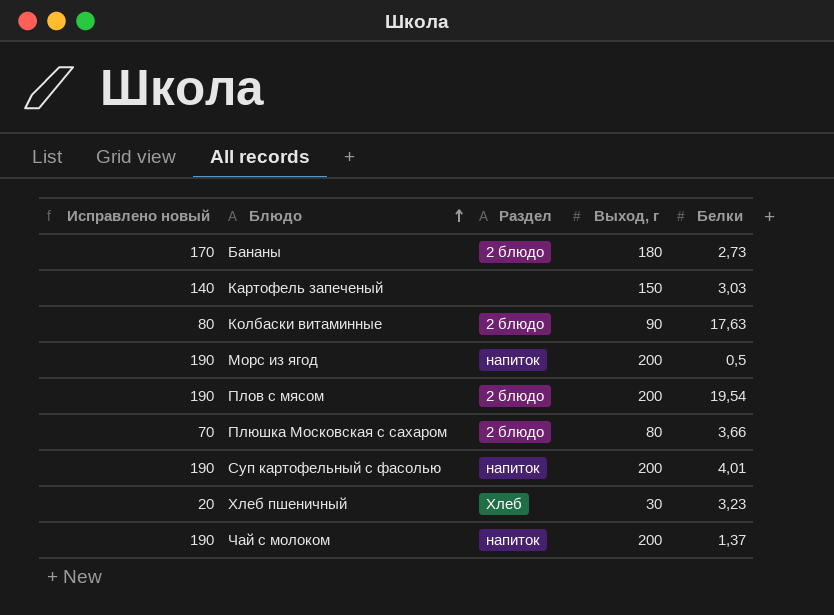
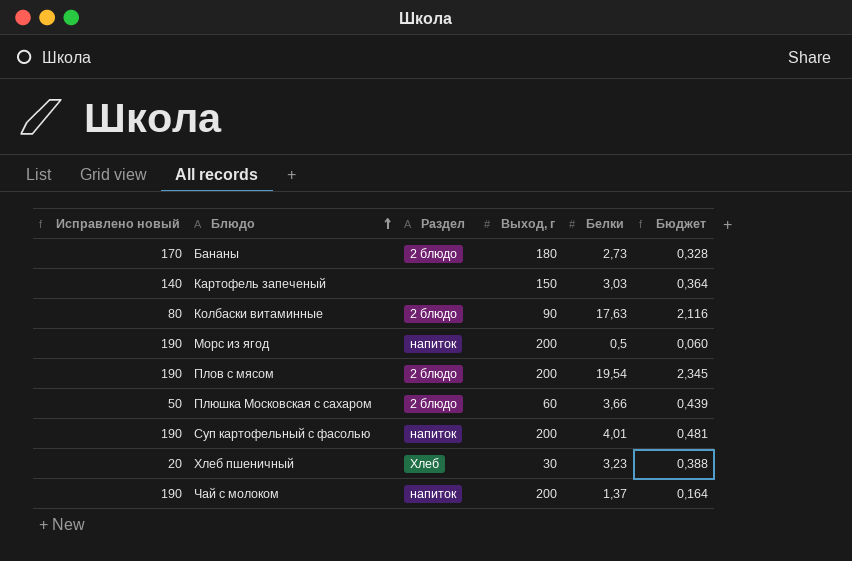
column Бюджет | formula: none -> [Белки] * 0,12
Плюшка Московская с сахаром | Исправлено новый: 70 -> 50
Плюшка Московская с сахаром | Выход, г: 80 -> 60

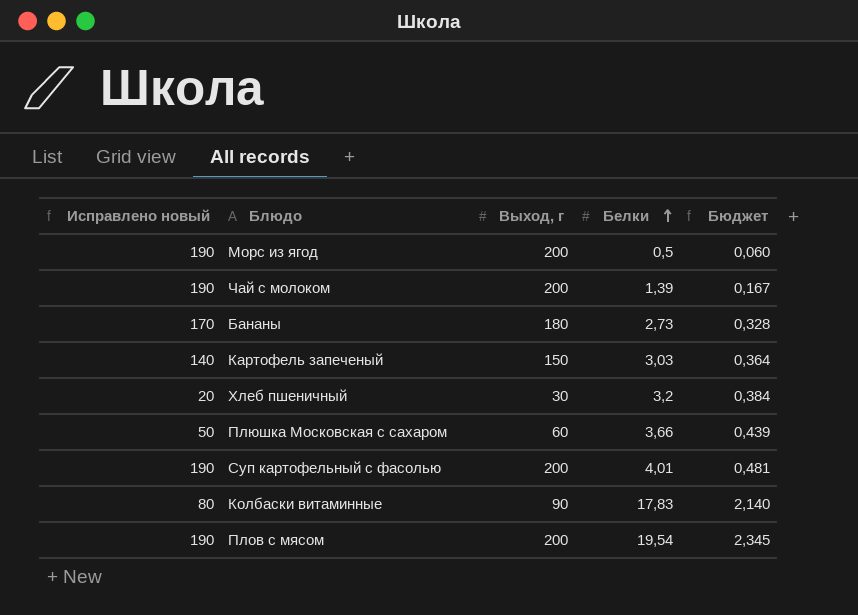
row order: Блюдо ascending -> Белки ascending
column Раздел | position: 3 -> none
Чай с молоком | Белки: 1,37 -> 1,39
Чай с молоком | Бюджет: 0,164 -> 0,167
Хлеб пшеничный | Белки: 3,23 -> 3,2
Хлеб пшеничный | Бюджет: 0,388 -> 0,384
Колбаски витаминные | Белки: 17,63 -> 17,83
Колбаски витаминные | Бюджет: 2,116 -> 2,140

